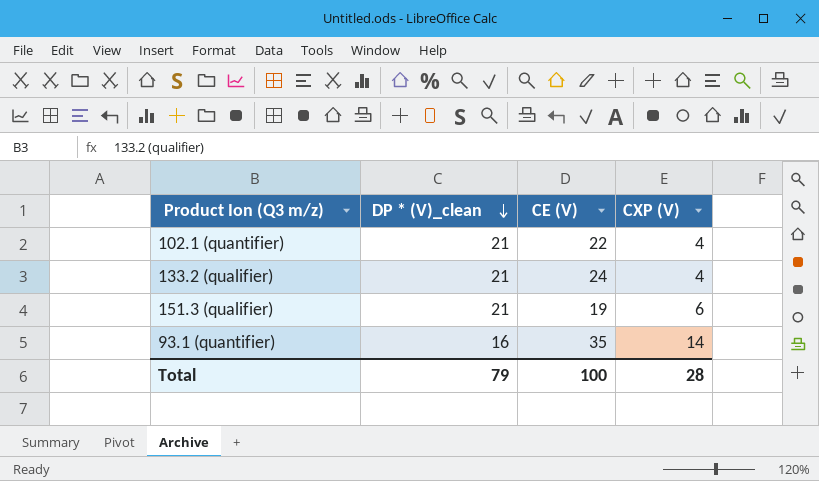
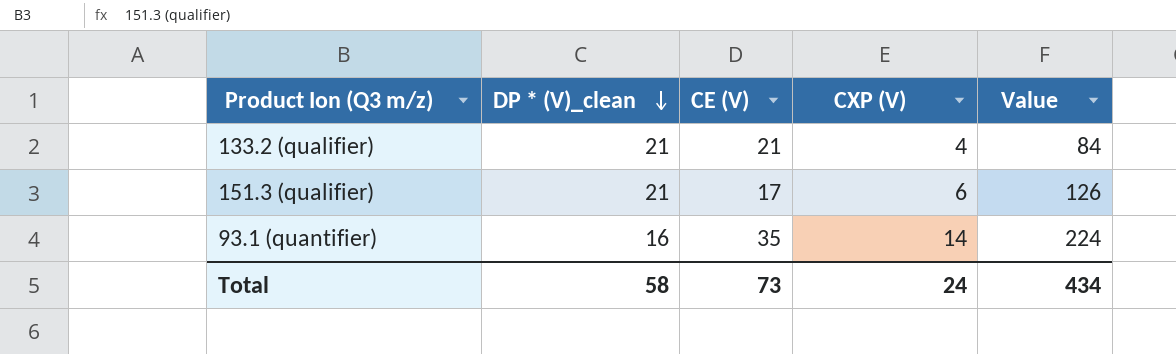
column Value | formula: none -> [DP * (V)_clean] * [CXP (V)]
row 102.1 (quantifier): 21 | 22 | 4 -> none
133.2 (qualifier) | CE (V): 24 -> 21
151.3 (qualifier) | CE (V): 19 -> 17
Total | DP * (V)_clean: 79 -> 58
Total | CE (V): 100 -> 73
Total | CXP (V): 28 -> 24

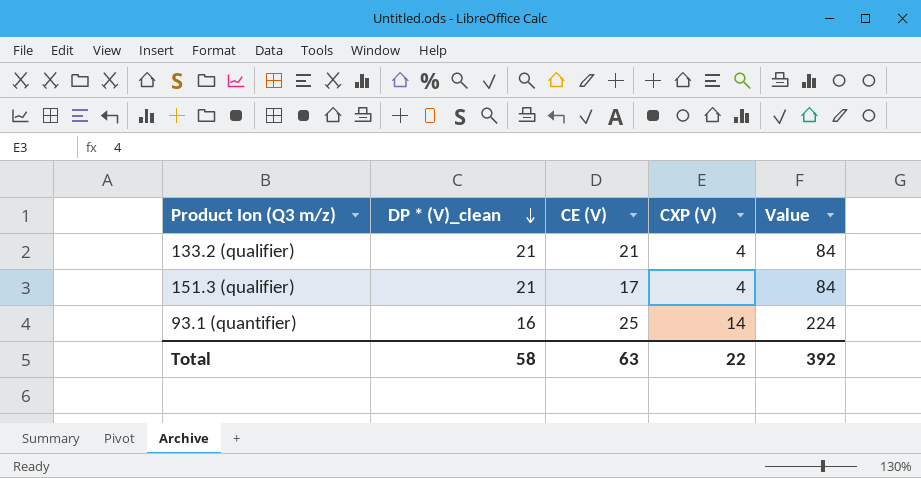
151.3 (qualifier) | CXP (V): 6 -> 4
151.3 (qualifier) | Value: 126 -> 84
93.1 (quantifier) | CE (V): 35 -> 25
Total | CE (V): 73 -> 63
Total | CXP (V): 24 -> 22
Total | Value: 434 -> 392

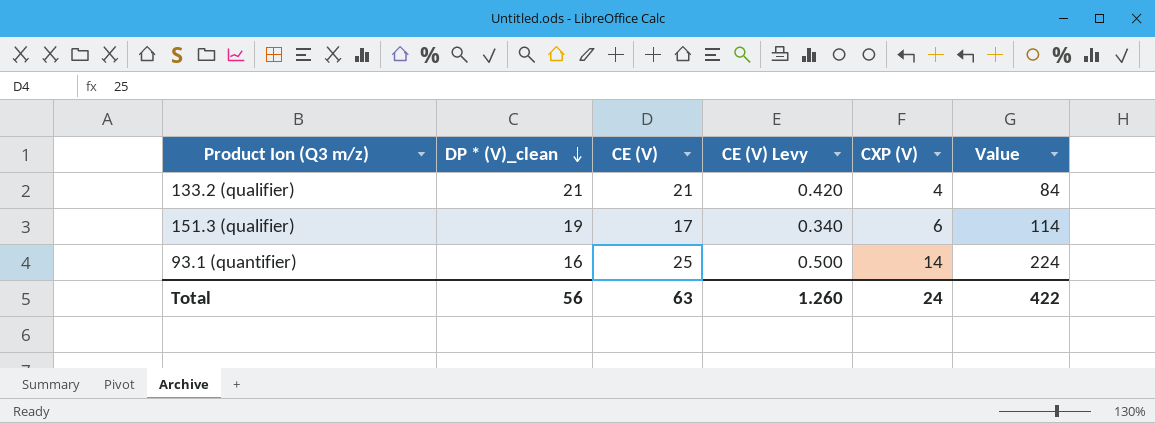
column CE (V) Levy | formula: none -> [CE (V)] * 0.02
151.3 (qualifier) | DP * (V)_clean: 21 -> 19
151.3 (qualifier) | CXP (V): 4 -> 6
151.3 (qualifier) | Value: 84 -> 114
Total | DP * (V)_clean: 58 -> 56
Total | CXP (V): 22 -> 24
Total | Value: 392 -> 422

